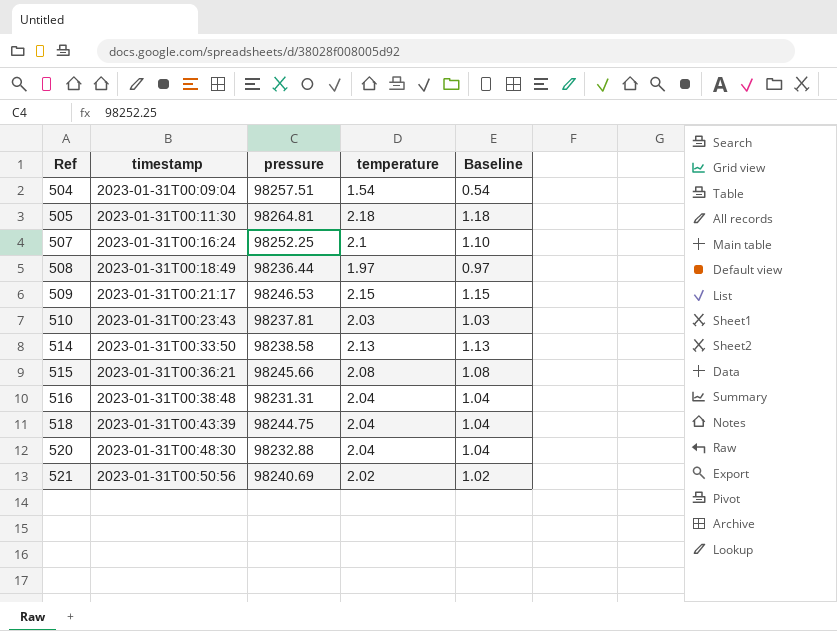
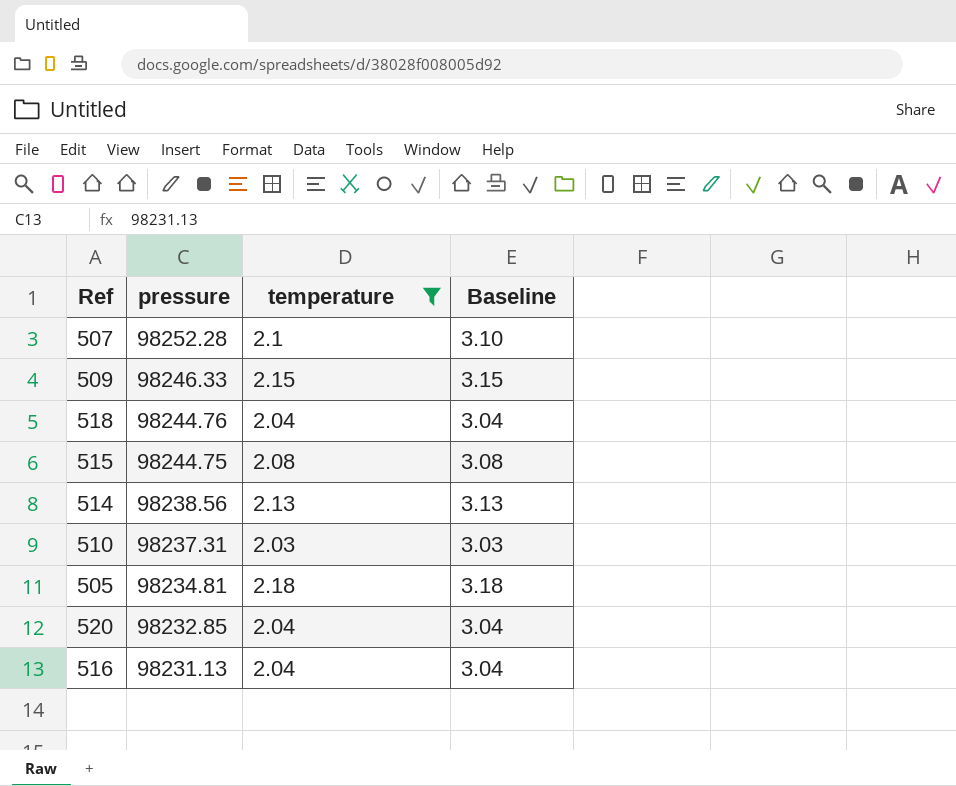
filter: none -> temperature >= 2.03
row order: Ref ascending -> pressure descending
column timestamp | position: 2 -> none
column Baseline | formula: [temperature] - 1 -> [temperature] + 1
507 | pressure: 98252.25 -> 98252.28
509 | pressure: 98246.53 -> 98246.33
518 | pressure: 98244.75 -> 98244.76
515 | pressure: 98245.66 -> 98244.75
514 | pressure: 98238.58 -> 98238.56
510 | pressure: 98237.81 -> 98237.31
505 | pressure: 98264.81 -> 98234.81
520 | pressure: 98232.88 -> 98232.85
516 | pressure: 98231.31 -> 98231.13

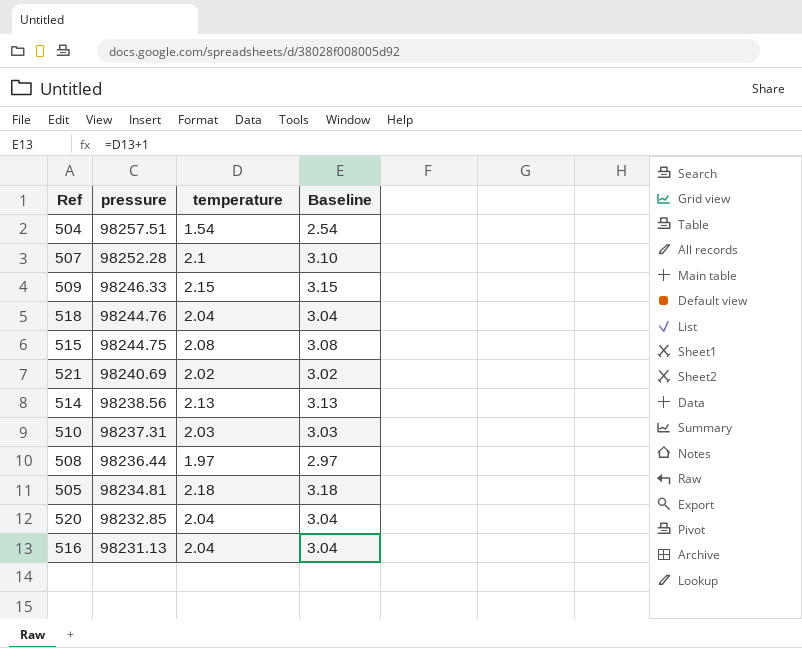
filter: temperature >= 2.03 -> none

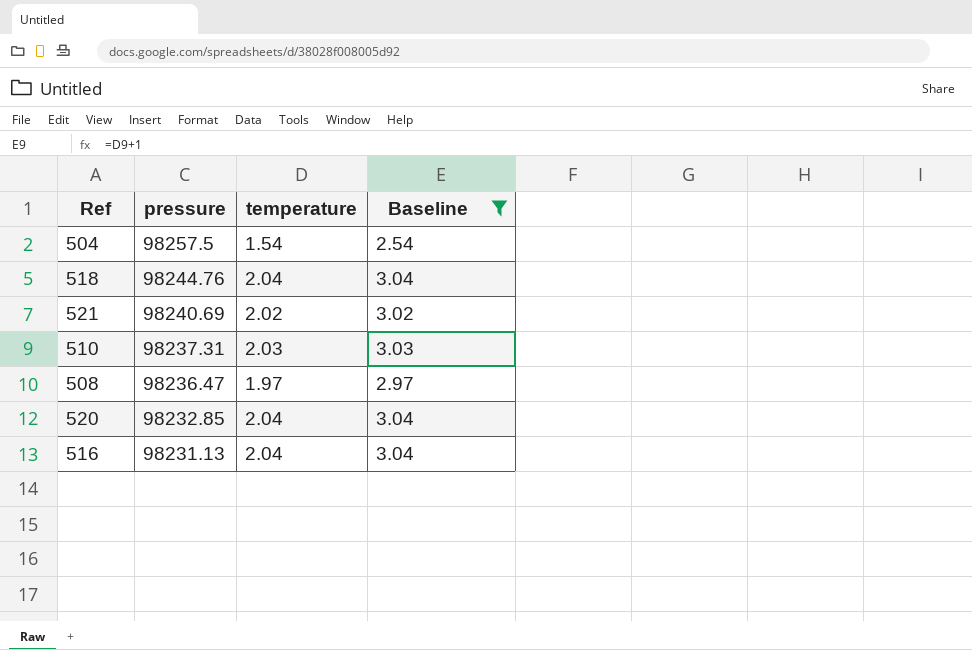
filter: none -> Baseline <= 3.04
504 | pressure: 98257.51 -> 98257.5
508 | pressure: 98236.44 -> 98236.47

